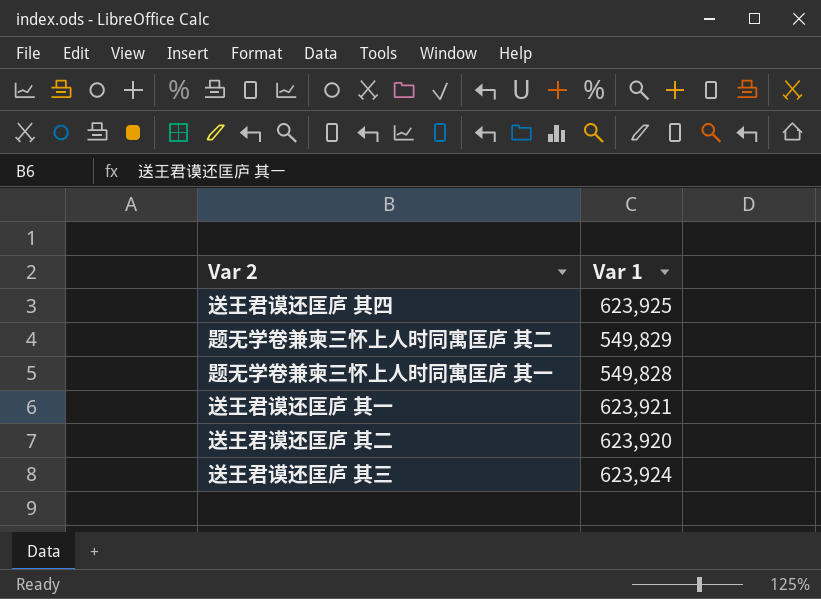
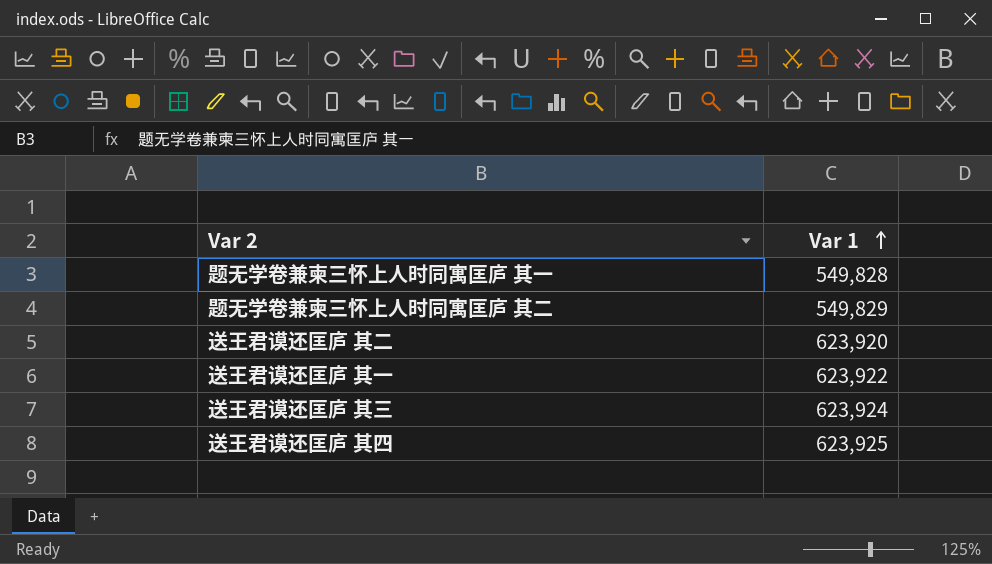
row order: none -> Var 1 ascending
送王君谟还匡庐 其一 | Var 1: 623,921 -> 623,922

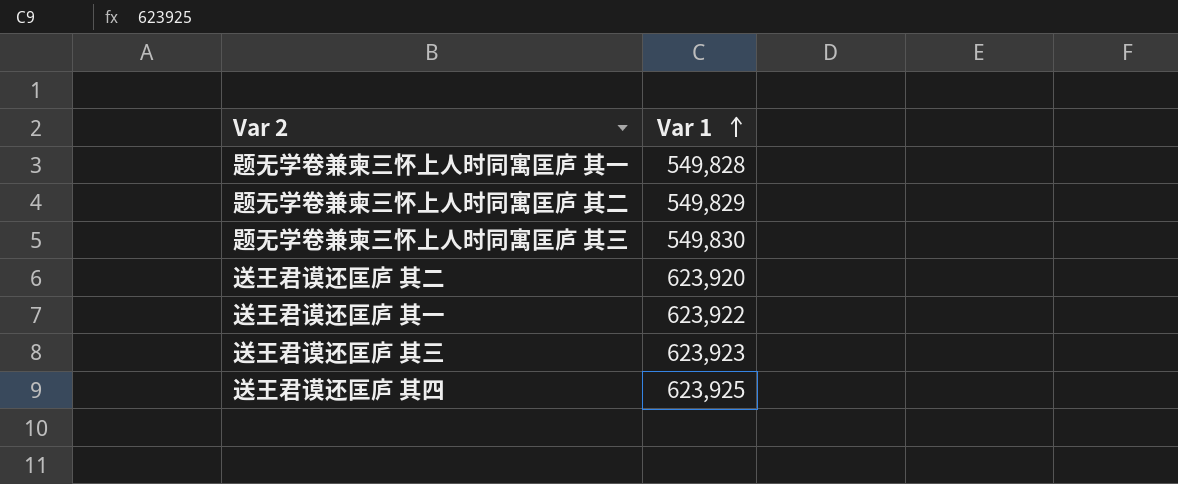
row 题无学卷兼柬三怀上人时同寓匡庐 其三: none -> 549,830
送王君谟还匡庐 其三 | Var 1: 623,924 -> 623,923

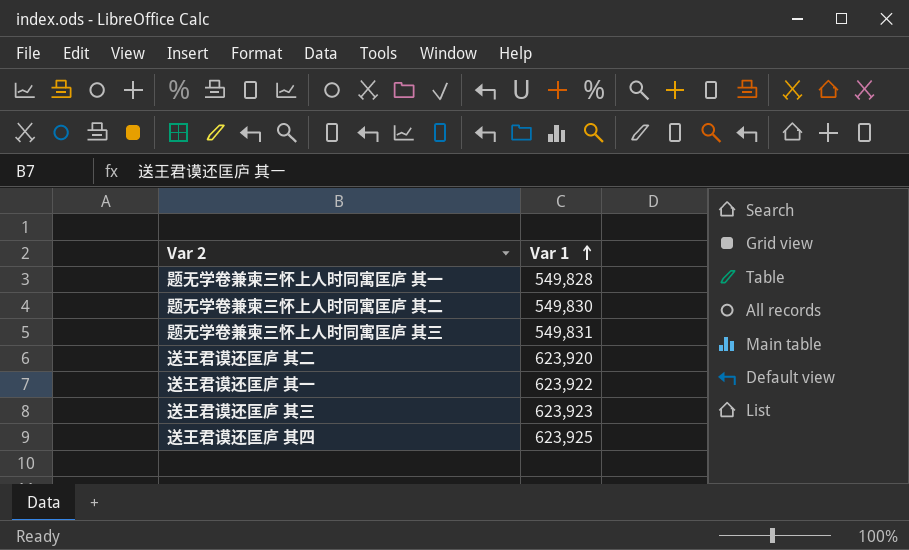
题无学卷兼柬三怀上人时同寓匡庐 其二 | Var 1: 549,829 -> 549,830
题无学卷兼柬三怀上人时同寓匡庐 其三 | Var 1: 549,830 -> 549,831

